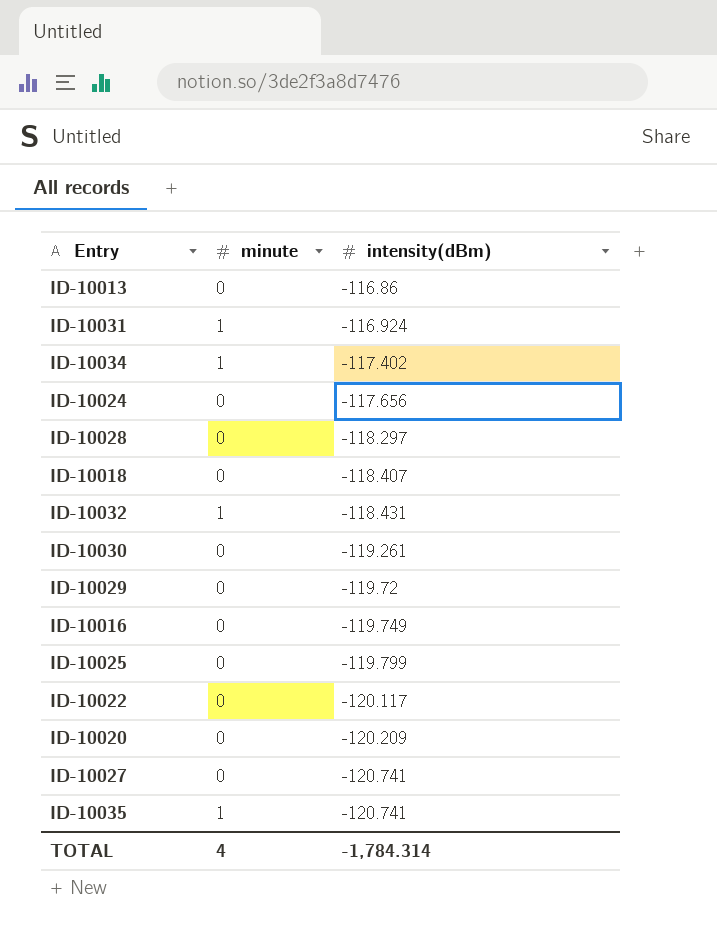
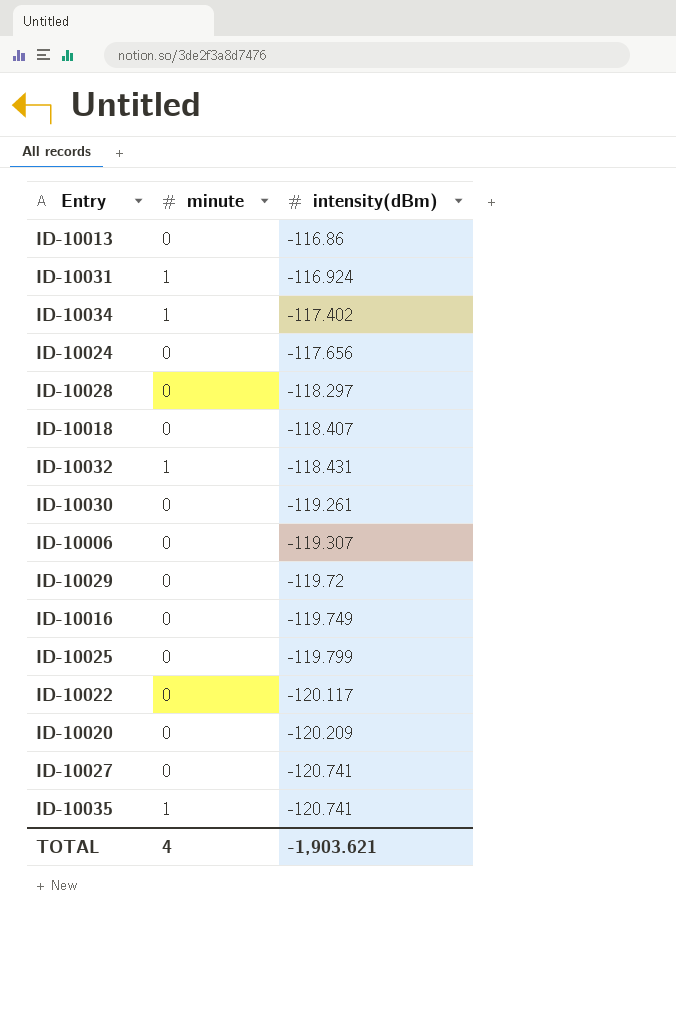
row ID-10006: none -> 0 | -119.307
TOTAL | intensity(dBm): -1,784.314 -> -1,903.621

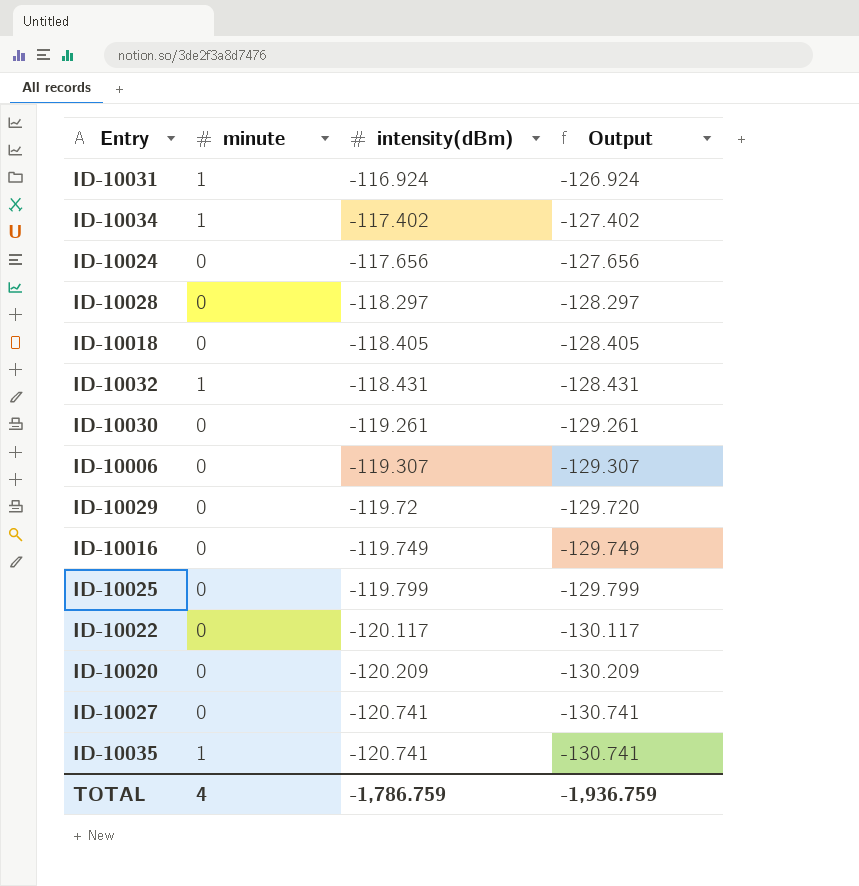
column Output | formula: none -> [intensity(dBm)] - 10
row ID-10013: 0 | -116.86 -> none
ID-10018 | intensity(dBm): -118.407 -> -118.405
TOTAL | intensity(dBm): -1,903.621 -> -1,786.759

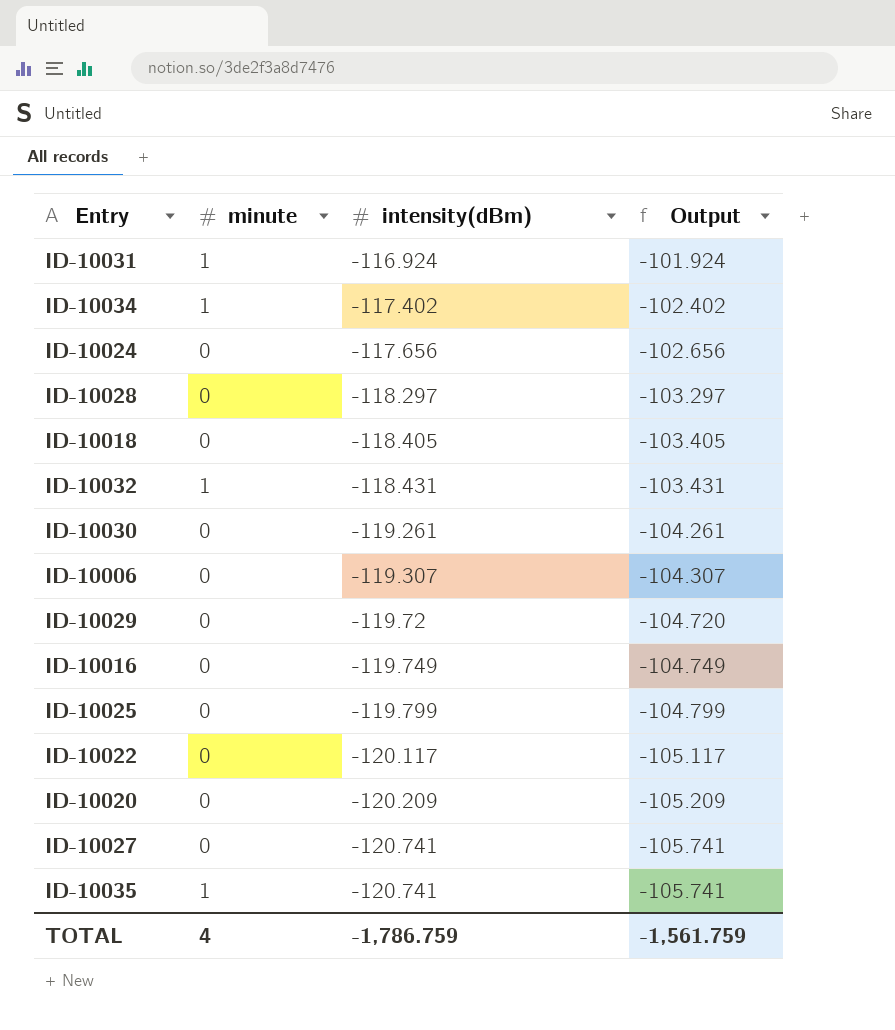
column Output | formula: [intensity(dBm)] - 10 -> [intensity(dBm)] + 15
TOTAL | Output: -1,936.759 -> -1,561.759

